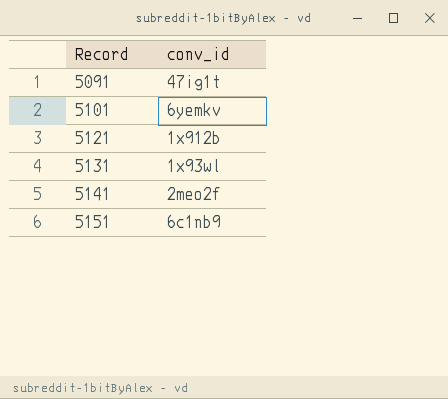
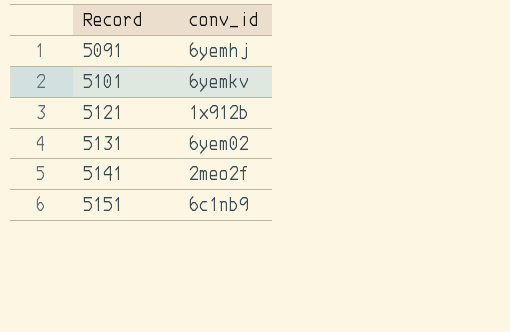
5091 | conv_id: 47ig1t -> 6yemhj
5131 | conv_id: 1x93wl -> 6yem02

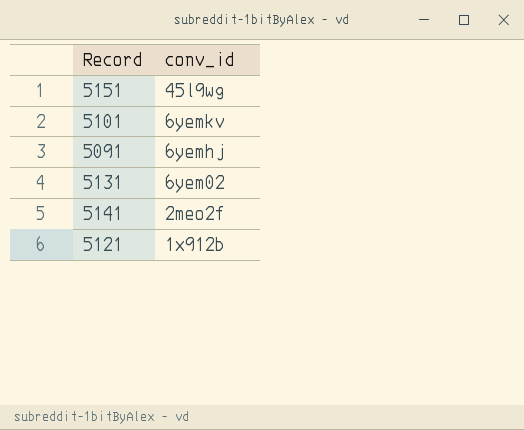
row order: Record ascending -> conv_id descending
5151 | conv_id: 6c1nb9 -> 45l9wg

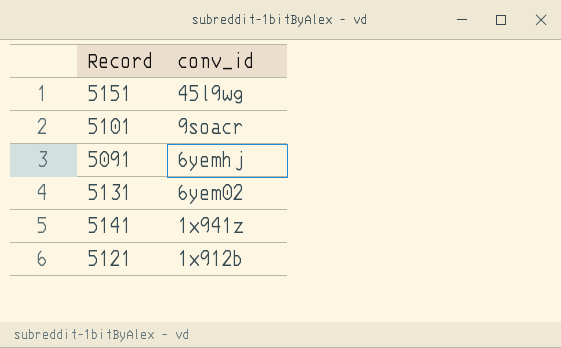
5101 | conv_id: 6yemkv -> 9soacr
5141 | conv_id: 2meo2f -> 1x941z

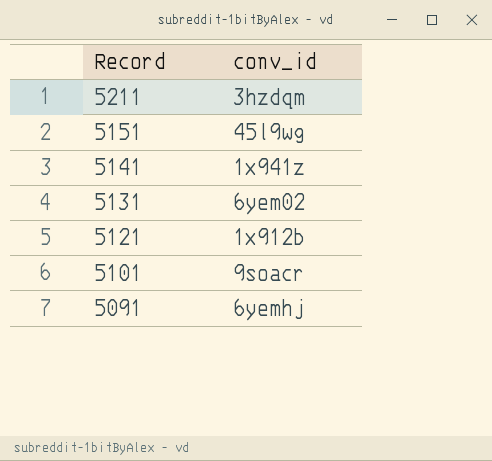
row order: conv_id descending -> Record descending
row 5211: none -> 3hzdqm

